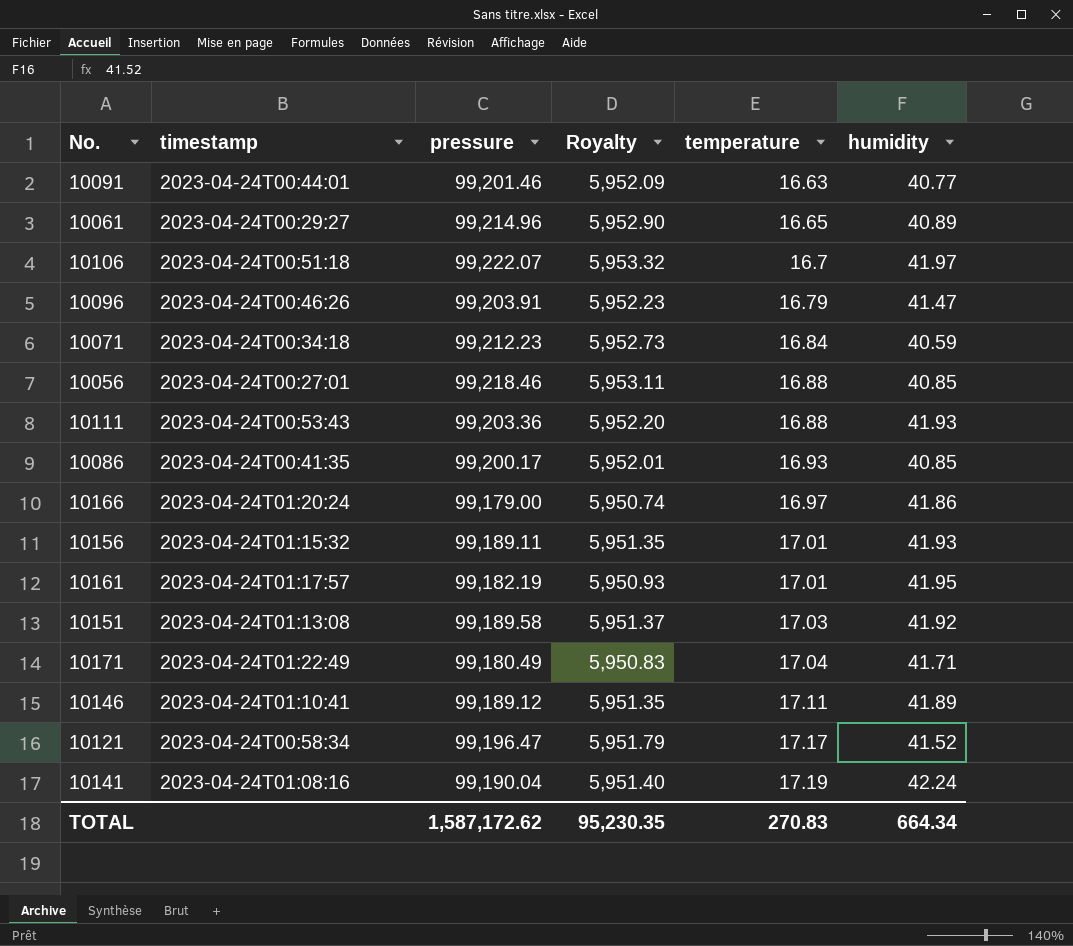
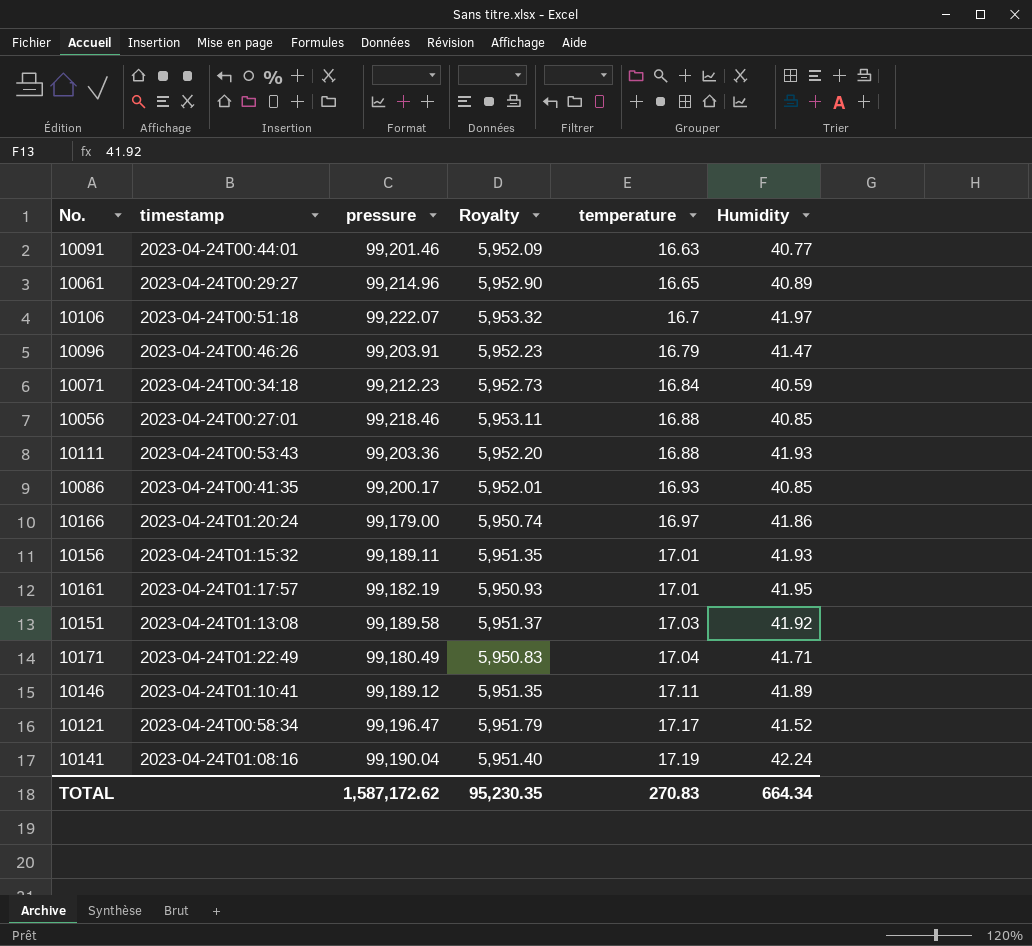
column name: humidity -> Humidity

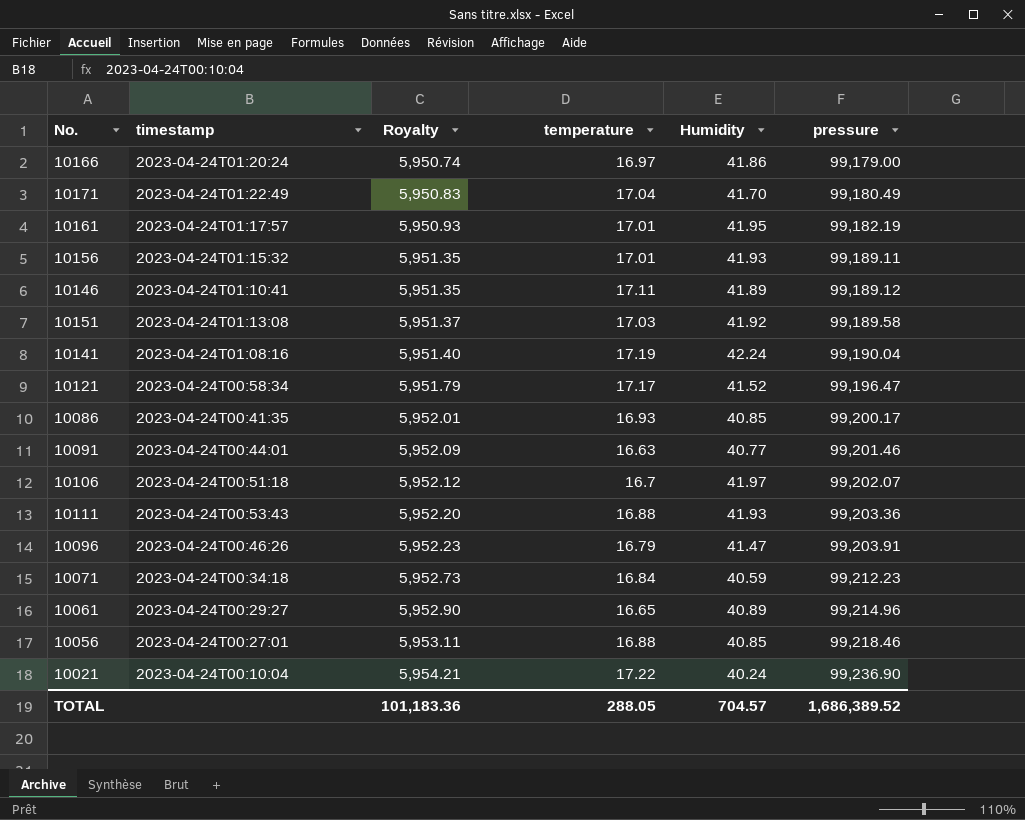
row order: temperature ascending -> Royalty ascending
column pressure | position: 3 -> 6
10171 | Humidity: 41.71 -> 41.70
10106 | Royalty: 5,953.32 -> 5,952.12
10106 | pressure: 99,222.07 -> 99,202.07
row 10021: none -> 2023-04-24T00:10:04 | 5,954.21 | 17.22 | 40.24 | 99,236.90
TOTAL | Royalty: 95,230.35 -> 101,183.36
TOTAL | temperature: 270.83 -> 288.05
TOTAL | Humidity: 664.34 -> 704.57
TOTAL | pressure: 1,587,172.62 -> 1,686,389.52

